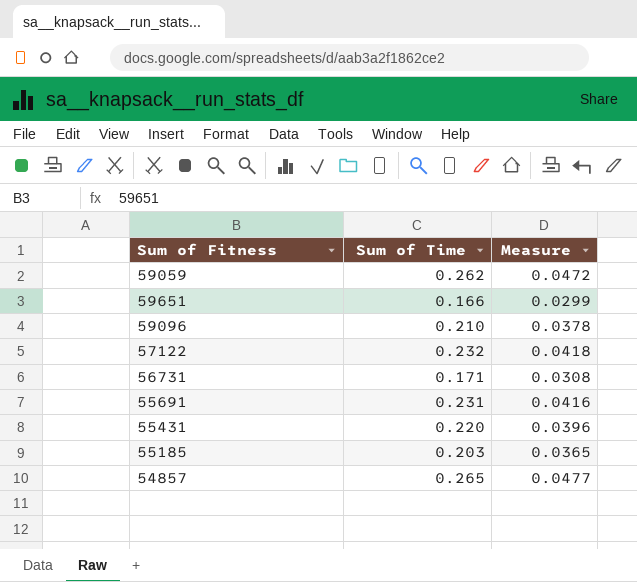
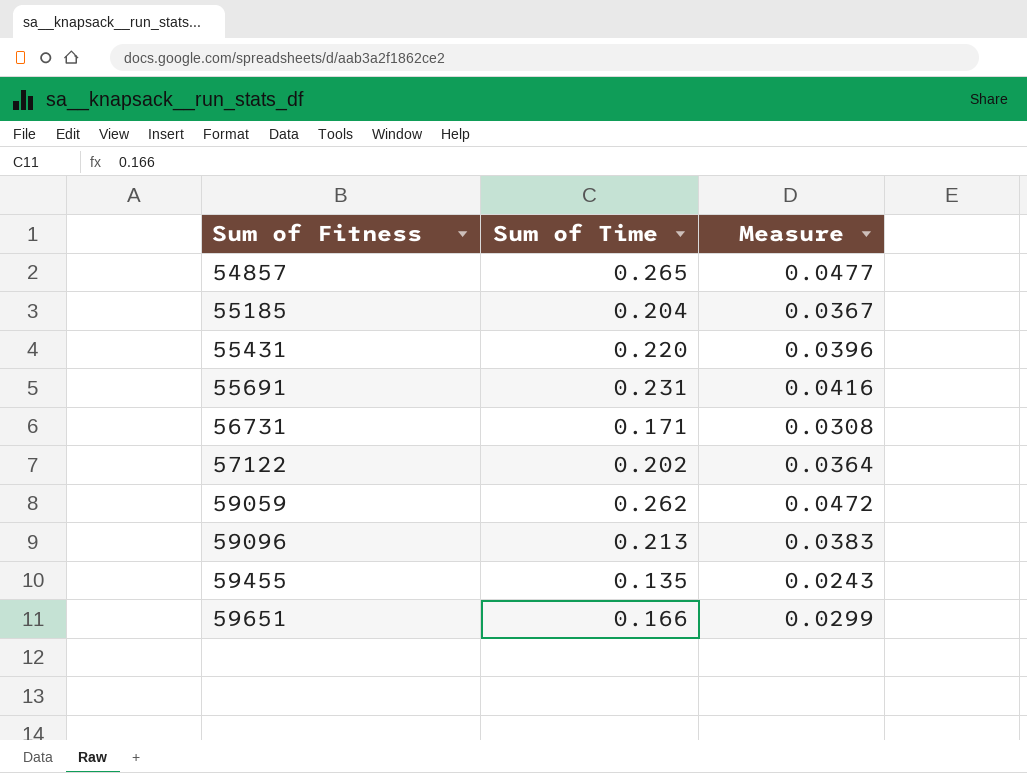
row order: none -> Sum of Fitness ascending
55185 | Sum of Time: 0.203 -> 0.204
55185 | Measure: 0.0365 -> 0.0367
57122 | Sum of Time: 0.232 -> 0.202
57122 | Measure: 0.0418 -> 0.0364
59096 | Sum of Time: 0.210 -> 0.213
59096 | Measure: 0.0378 -> 0.0383
row 59455: none -> 0.135 | 0.0243

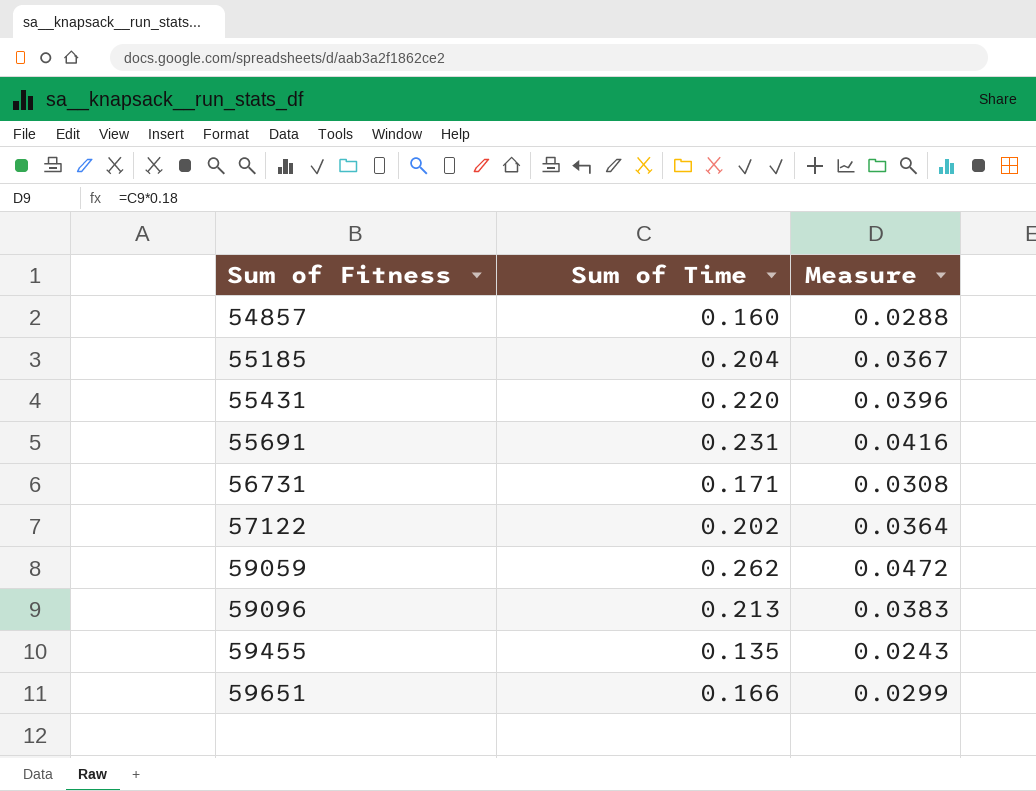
54857 | Sum of Time: 0.265 -> 0.160
54857 | Measure: 0.0477 -> 0.0288

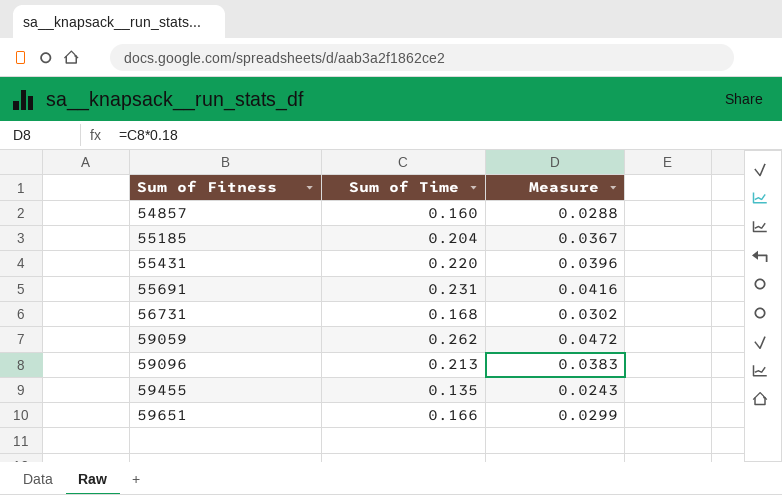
row 57122: 0.202 | 0.0364 -> none
56731 | Sum of Time: 0.171 -> 0.168
56731 | Measure: 0.0308 -> 0.0302

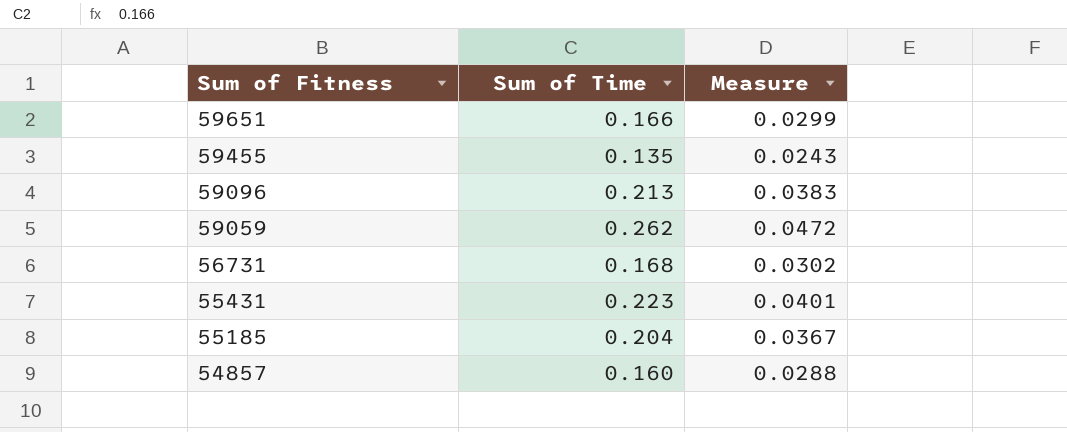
row order: Sum of Fitness ascending -> Sum of Fitness descending
row 55691: 0.231 | 0.0416 -> none
55431 | Sum of Time: 0.220 -> 0.223
55431 | Measure: 0.0396 -> 0.0401

